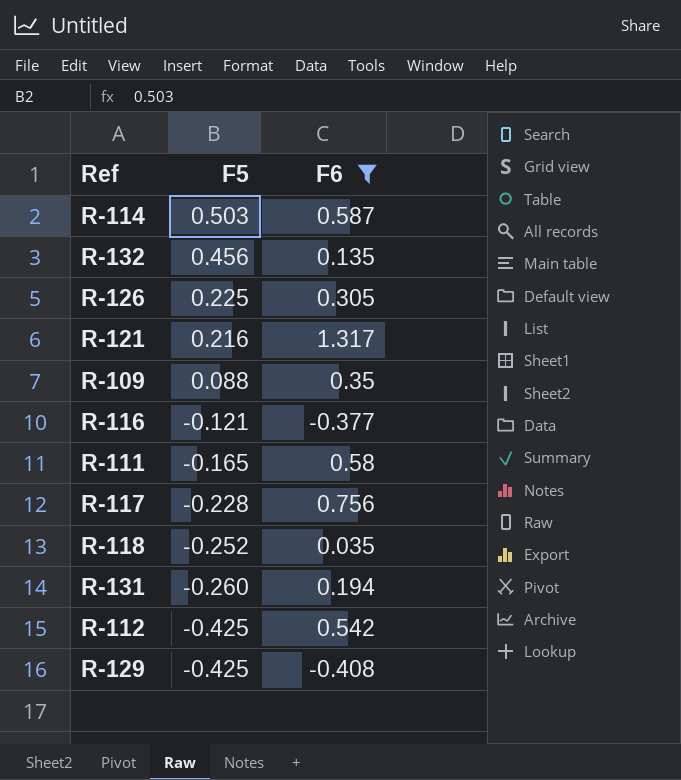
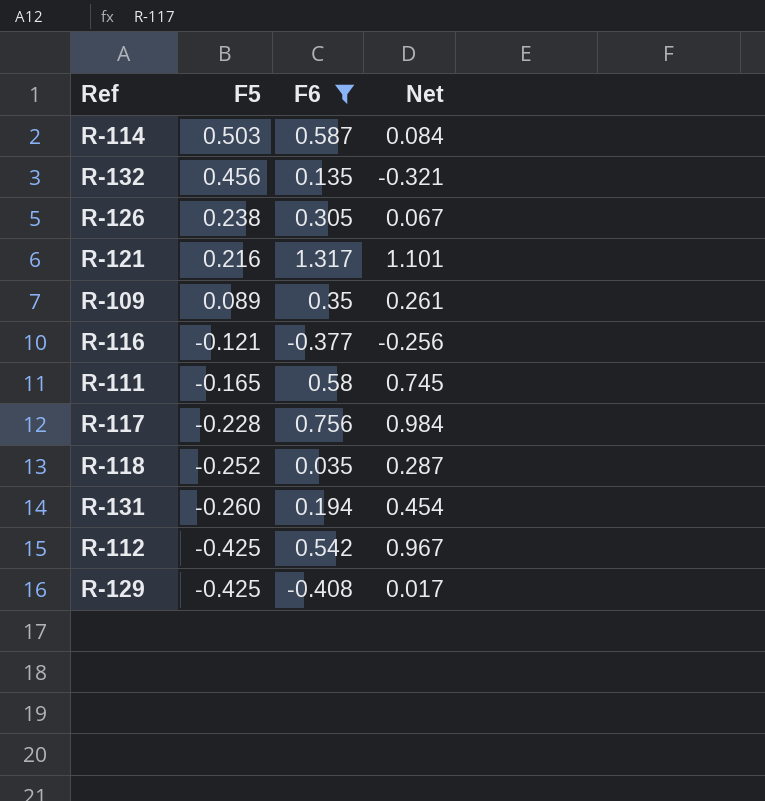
column Net | formula: none -> [F6] - [F5]
R-126 | F5: 0.225 -> 0.238
R-109 | F5: 0.088 -> 0.089

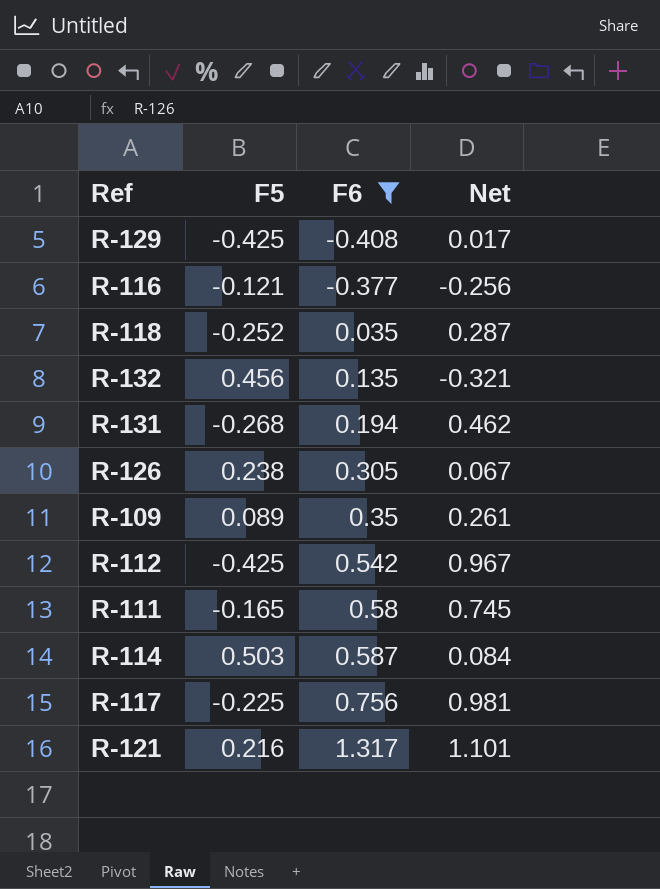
row order: F5 descending -> F6 ascending
R-131 | F5: -0.260 -> -0.268
R-131 | Net: 0.454 -> 0.462
R-117 | F5: -0.228 -> -0.225
R-117 | Net: 0.984 -> 0.981

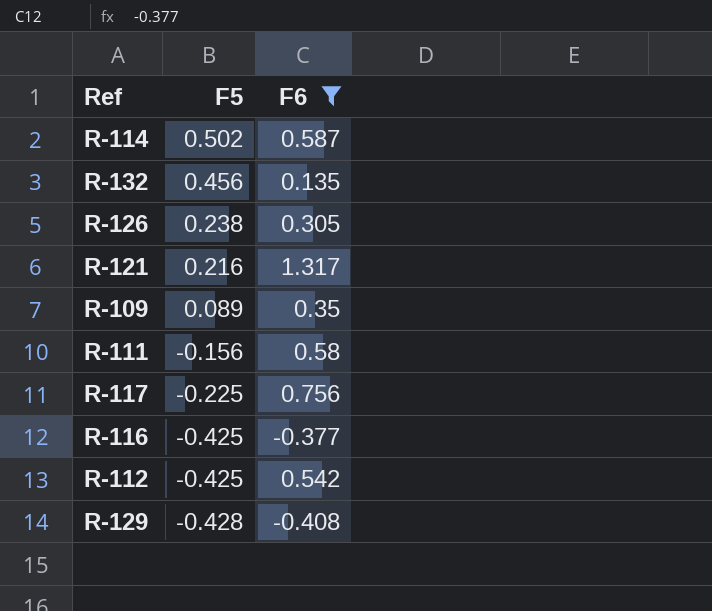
row order: F6 ascending -> F5 descending
column Net | formula: [F6] - [F5] -> none
row R-118: -0.252 | 0.035 | 0.287 -> none
row R-131: -0.268 | 0.194 | 0.462 -> none
R-114 | F5: 0.503 -> 0.502
R-111 | F5: -0.165 -> -0.156
R-116 | F5: -0.121 -> -0.425
R-129 | F5: -0.425 -> -0.428

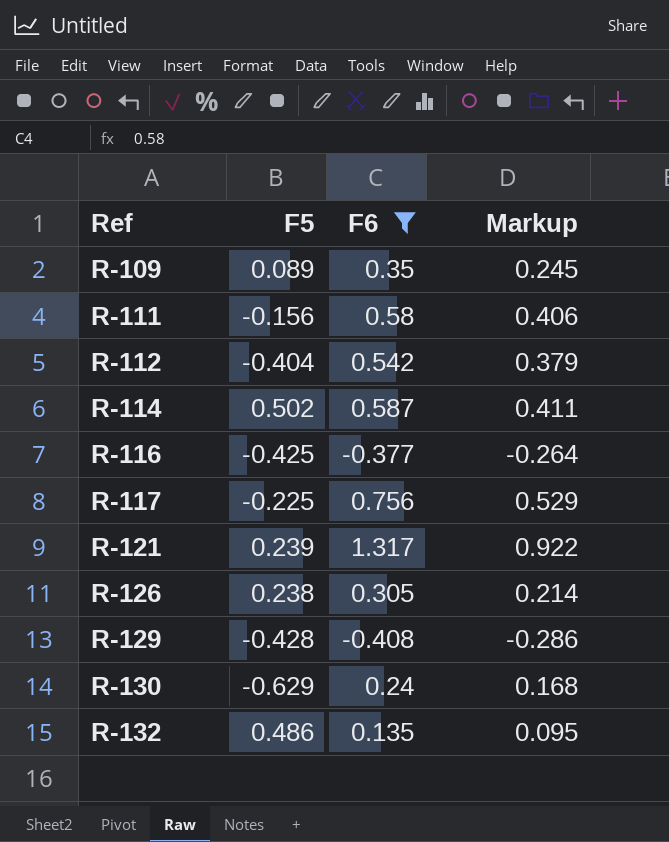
row order: F5 descending -> Ref ascending
column Markup | formula: none -> [F6] * 0.7
R-112 | F5: -0.425 -> -0.404
R-121 | F5: 0.216 -> 0.239
row R-130: none -> -0.629 | 0.24 | 0.168
R-132 | F5: 0.456 -> 0.486

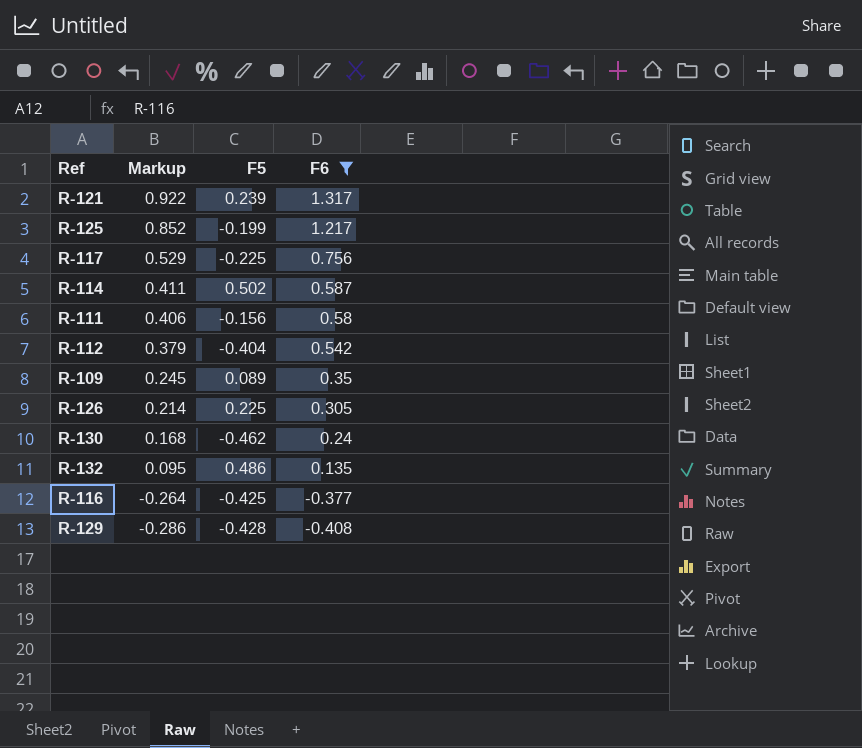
row order: Ref ascending -> Markup descending
column Markup | position: 4 -> 2
row R-125: none -> 0.852 | -0.199 | 1.217
R-126 | F5: 0.238 -> 0.225
R-130 | F5: -0.629 -> -0.462

